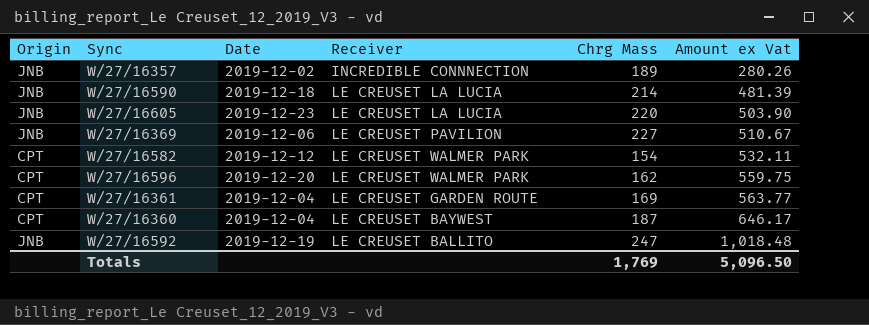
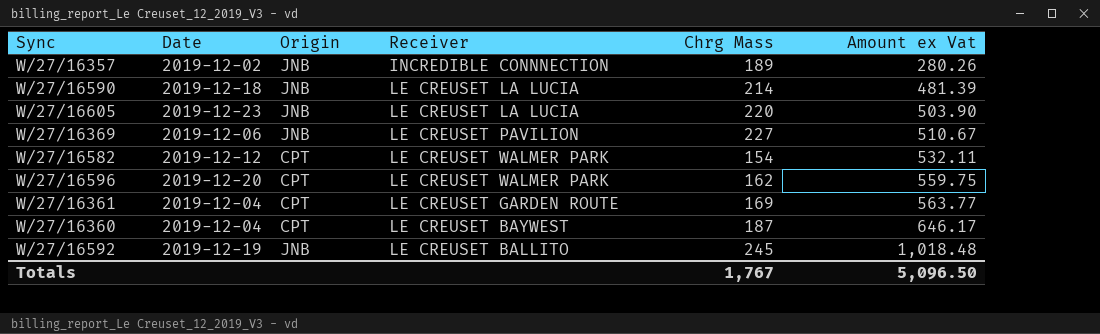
column Origin | position: 1 -> 3
W/27/16592 | Chrg Mass: 247 -> 245
Totals | Chrg Mass: 1,769 -> 1,767

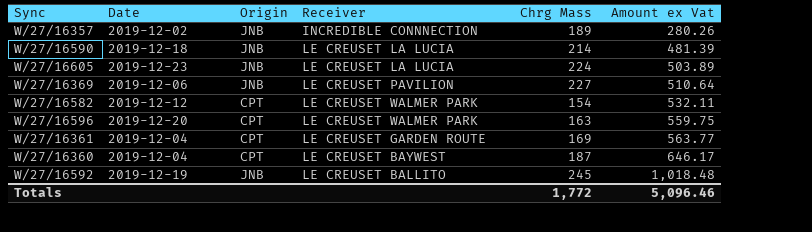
W/27/16605 | Chrg Mass: 220 -> 224
W/27/16605 | Amount ex Vat: 503.90 -> 503.89
W/27/16369 | Amount ex Vat: 510.67 -> 510.64
W/27/16596 | Chrg Mass: 162 -> 163
Totals | Chrg Mass: 1,767 -> 1,772
Totals | Amount ex Vat: 5,096.50 -> 5,096.46

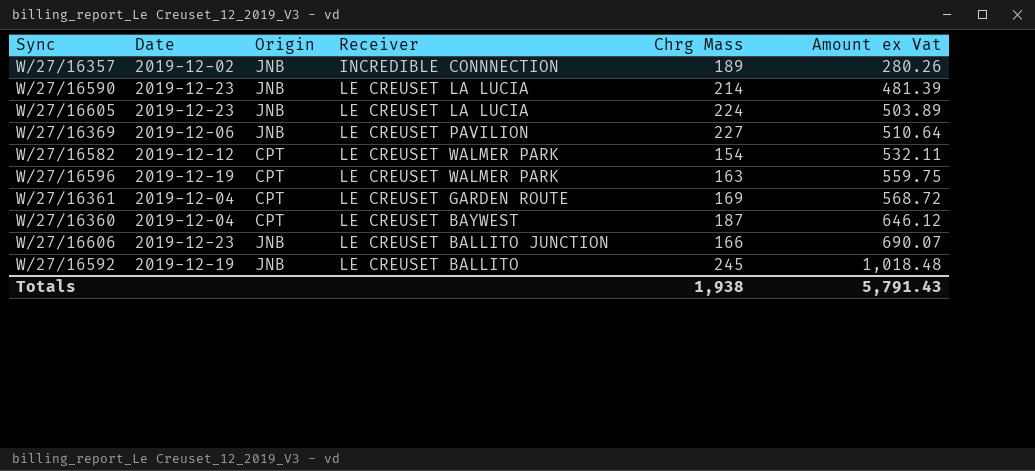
W/27/16590 | Date: 2019-12-18 -> 2019-12-23
W/27/16596 | Date: 2019-12-20 -> 2019-12-19
W/27/16361 | Amount ex Vat: 563.77 -> 568.72
W/27/16360 | Amount ex Vat: 646.17 -> 646.12
row W/27/16606: none -> 2019-12-23 | JNB | LE CREUSET BALLITO JUNCTION | 166 | 690.07
Totals | Chrg Mass: 1,772 -> 1,938
Totals | Amount ex Vat: 5,096.46 -> 5,791.43

